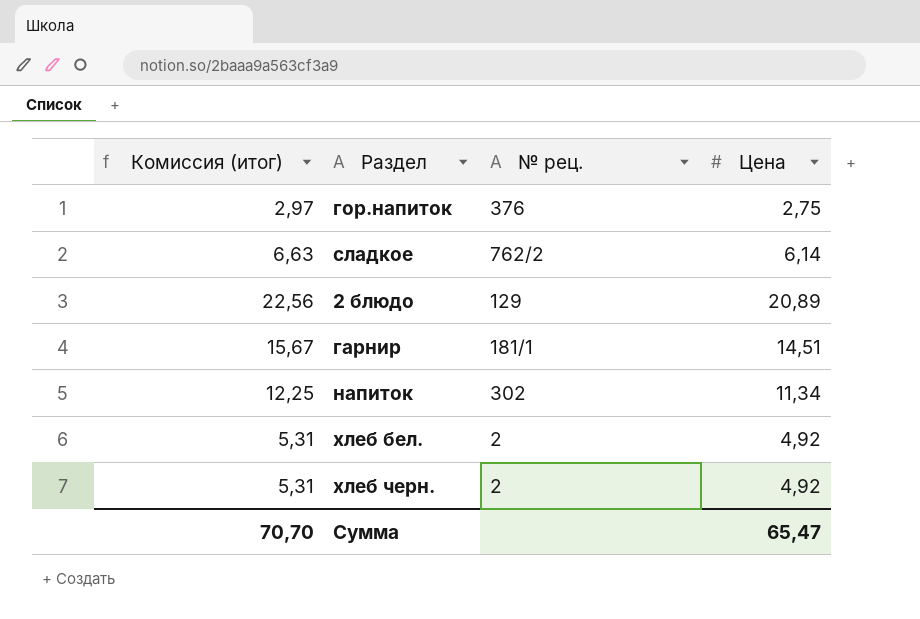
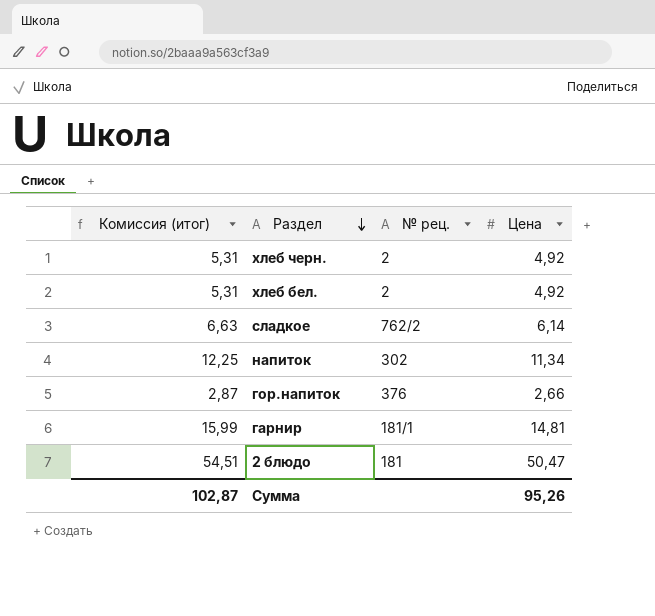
row order: none -> Раздел descending
гор.напиток | Комиссия (итог): 2,97 -> 2,87
гор.напиток | Цена: 2,75 -> 2,66
гарнир | Комиссия (итог): 15,67 -> 15,99
гарнир | Цена: 14,51 -> 14,81
2 блюдо | Комиссия (итог): 22,56 -> 54,51
2 блюдо | № рец.: 129 -> 181
2 блюдо | Цена: 20,89 -> 50,47
Сумма | Комиссия (итог): 70,70 -> 102,87
Сумма | Цена: 65,47 -> 95,26

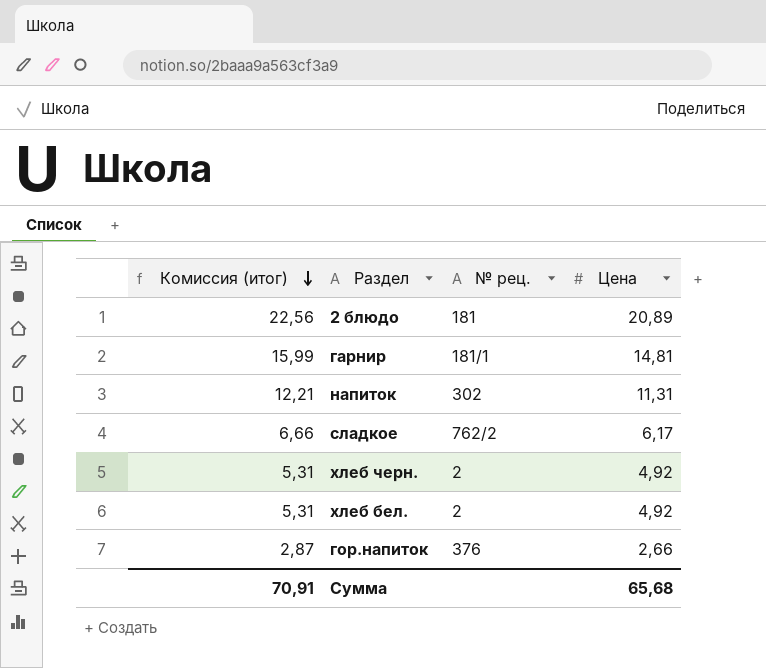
row order: Раздел descending -> Комиссия (итог) descending
2 блюдо | Комиссия (итог): 54,51 -> 22,56
2 блюдо | Цена: 50,47 -> 20,89
напиток | Комиссия (итог): 12,25 -> 12,21
напиток | Цена: 11,34 -> 11,31
сладкое | Комиссия (итог): 6,63 -> 6,66
сладкое | Цена: 6,14 -> 6,17
Сумма | Комиссия (итог): 102,87 -> 70,91
Сумма | Цена: 95,26 -> 65,68

